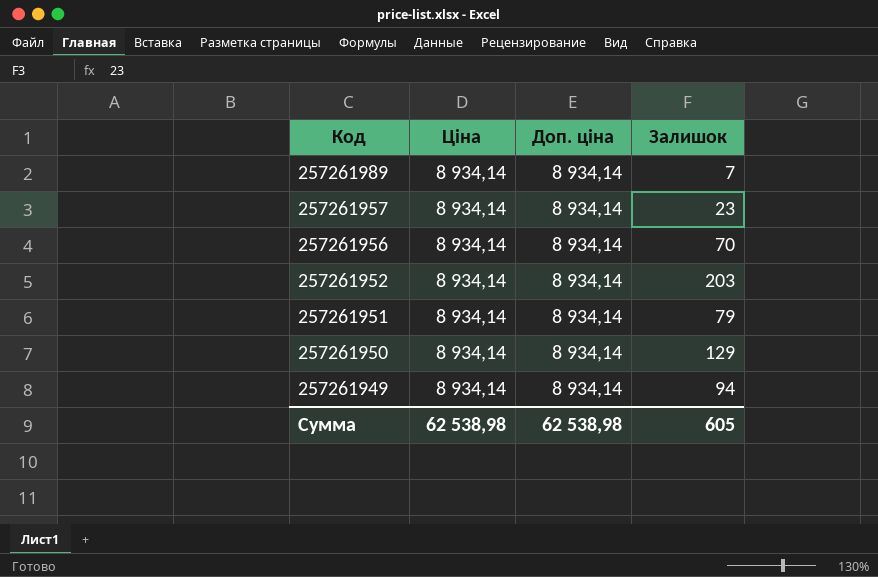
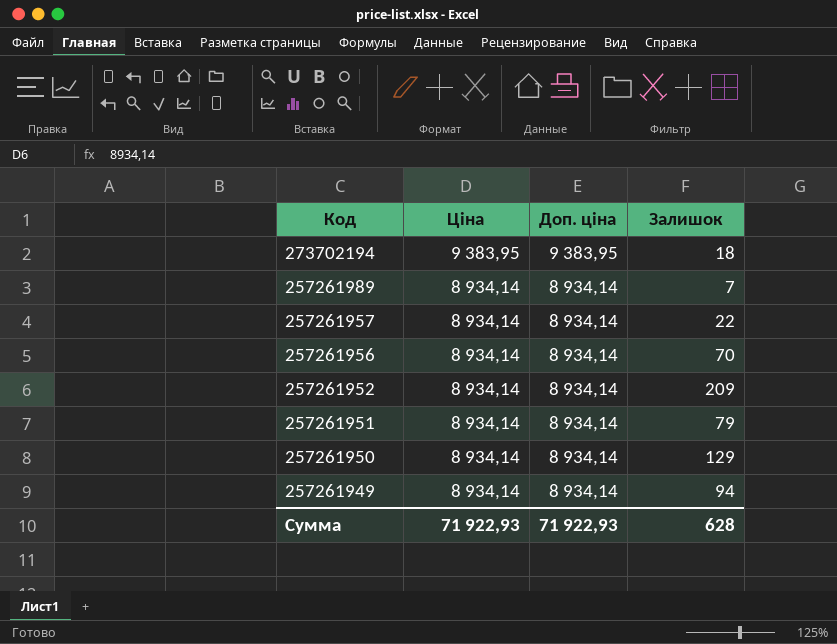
row 273702194: none -> 9 383,95 | 9 383,95 | 18
257261957 | Залишок: 23 -> 22
257261952 | Залишок: 203 -> 209
Сумма | Ціна: 62 538,98 -> 71 922,93
Сумма | Доп. ціна: 62 538,98 -> 71 922,93
Сумма | Залишок: 605 -> 628

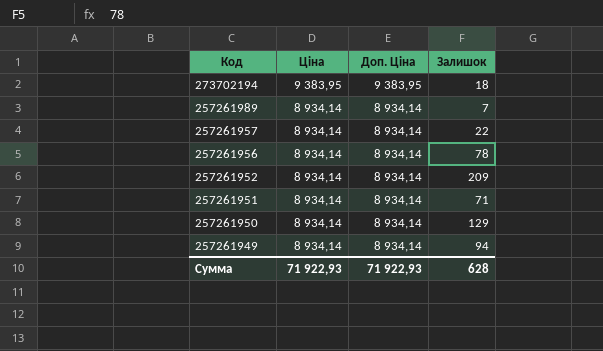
column name: Доп. ціна -> Доп. Ціна
257261956 | Залишок: 70 -> 78
257261951 | Залишок: 79 -> 71

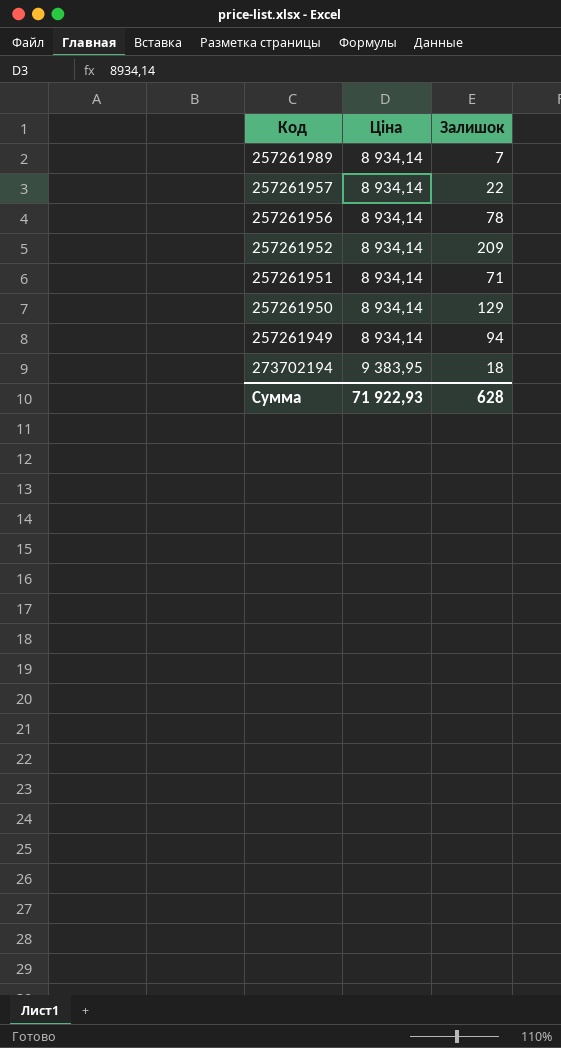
row order: Код descending -> Ціна ascending
column Доп. Ціна | position: 3 -> none

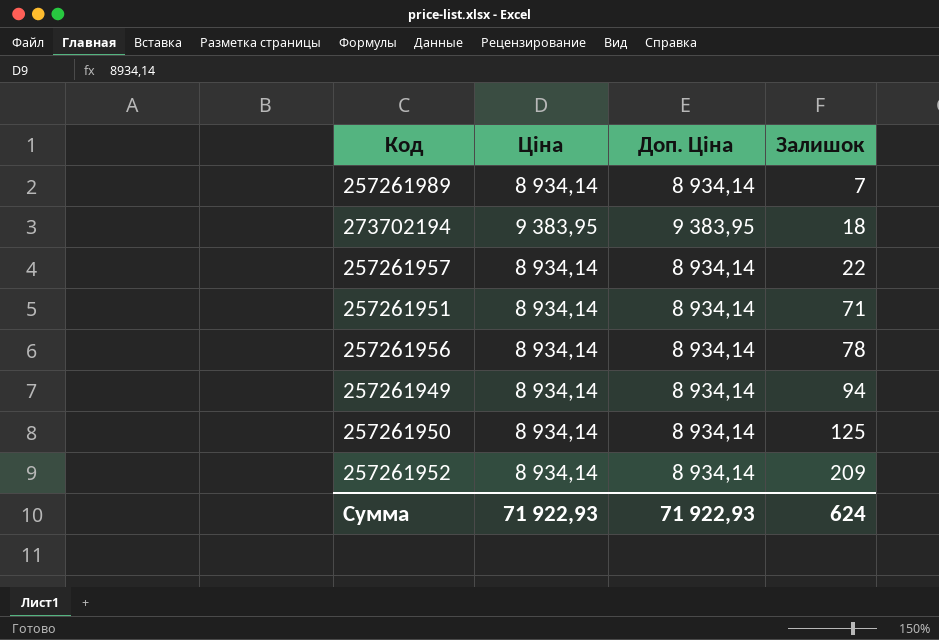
row order: Ціна ascending -> Залишок ascending
column Доп. Ціна | position: none -> 3
257261950 | Залишок: 129 -> 125
Сумма | Залишок: 628 -> 624

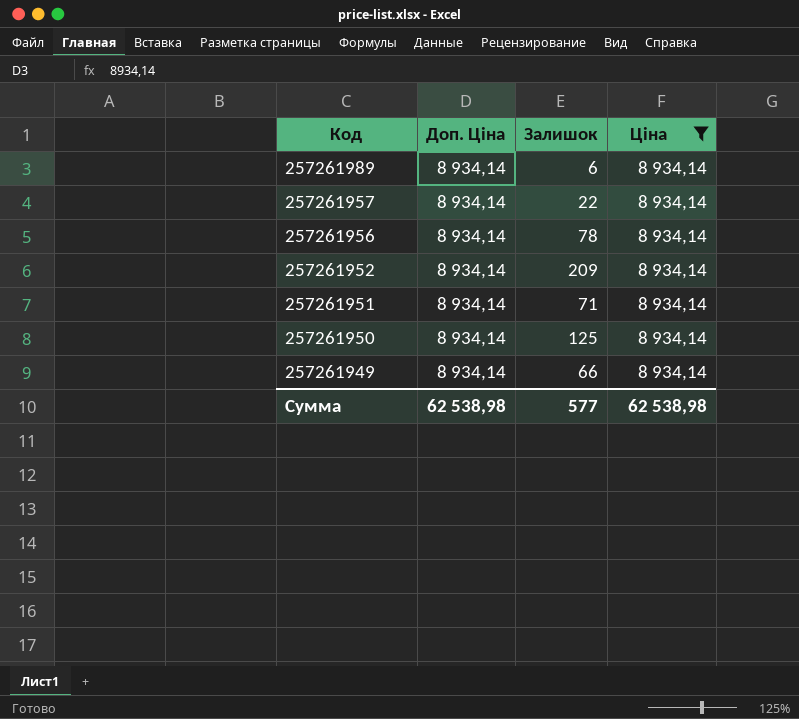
filter: none -> Ціна = 8 934,14
row order: Залишок ascending -> Код descending
column Ціна | position: 2 -> 4
257261989 | Залишок: 7 -> 6
257261949 | Залишок: 94 -> 66
Сумма | Доп. Ціна: 71 922,93 -> 62 538,98
Сумма | Залишок: 624 -> 577
Сумма | Ціна: 71 922,93 -> 62 538,98

